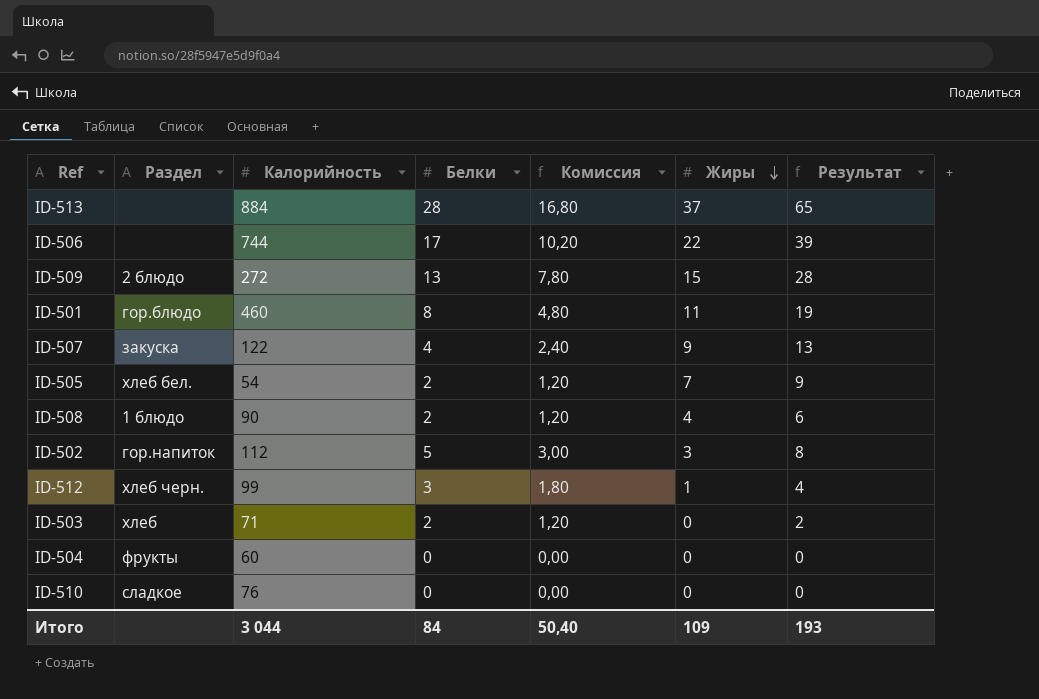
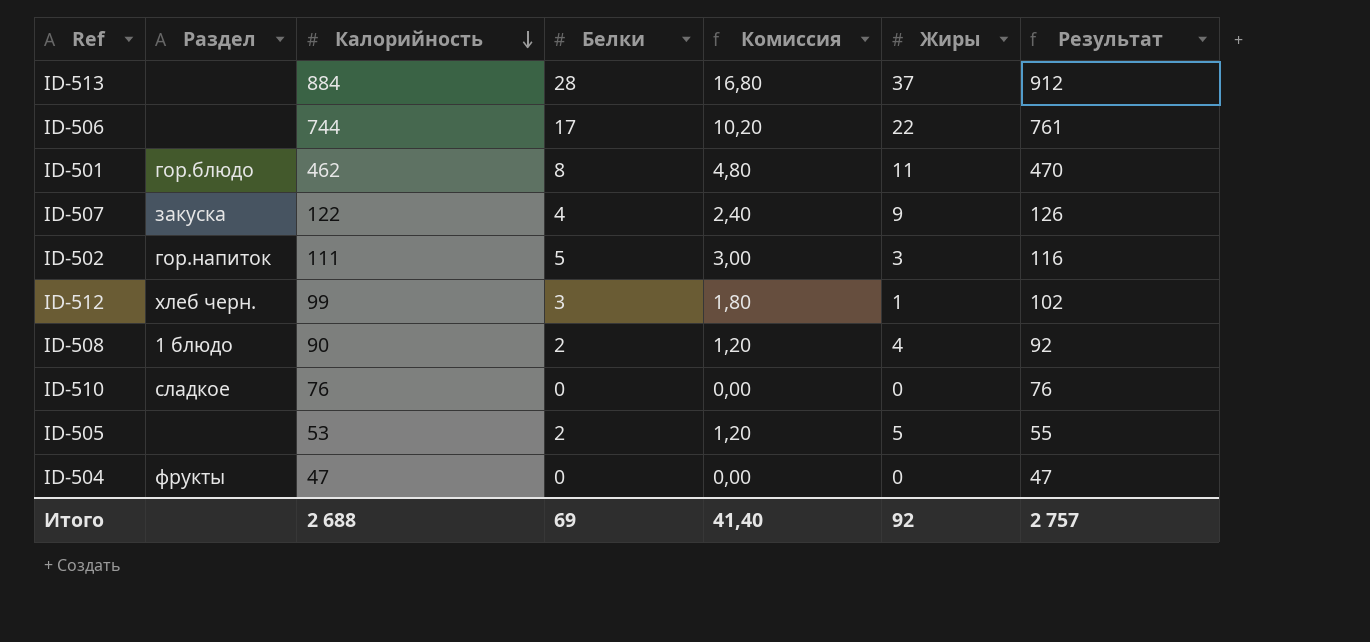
row order: Жиры descending -> Калорийность descending
column Результат | formula: [Белки] + [Жиры] -> [Калорийность] + [Белки]
row ID-509: 2 блюдо | 272 | 13 | 7,80 | 15 | 28 -> none
row ID-503: хлеб | 71 | 2 | 1,20 | 0 | 2 -> none
ID-501 | Калорийность: 460 -> 462
ID-502 | Калорийность: 112 -> 111
ID-505 | Раздел: хлеб бел. -> none
ID-505 | Калорийность: 54 -> 53
ID-505 | Жиры: 7 -> 5
ID-504 | Калорийность: 60 -> 47
Итого | Калорийность: 3 044 -> 2 688
Итого | Белки: 84 -> 69
Итого | Комиссия: 50,40 -> 41,40
Итого | Жиры: 109 -> 92
Итого | Результат: 193 -> 2 757

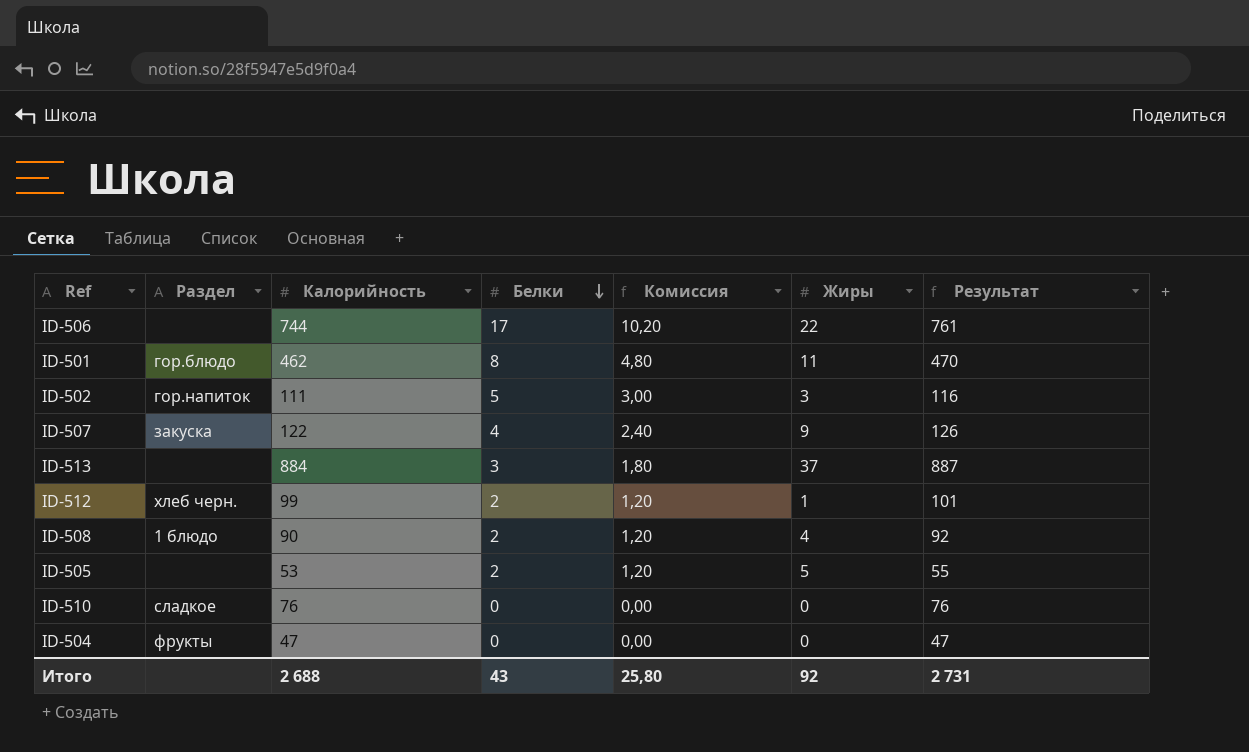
row order: Калорийность descending -> Белки descending
ID-513 | Белки: 28 -> 3
ID-513 | Комиссия: 16,80 -> 1,80
ID-513 | Результат: 912 -> 887
ID-512 | Белки: 3 -> 2
ID-512 | Комиссия: 1,80 -> 1,20
ID-512 | Результат: 102 -> 101
Итого | Белки: 69 -> 43
Итого | Комиссия: 41,40 -> 25,80
Итого | Результат: 2 757 -> 2 731

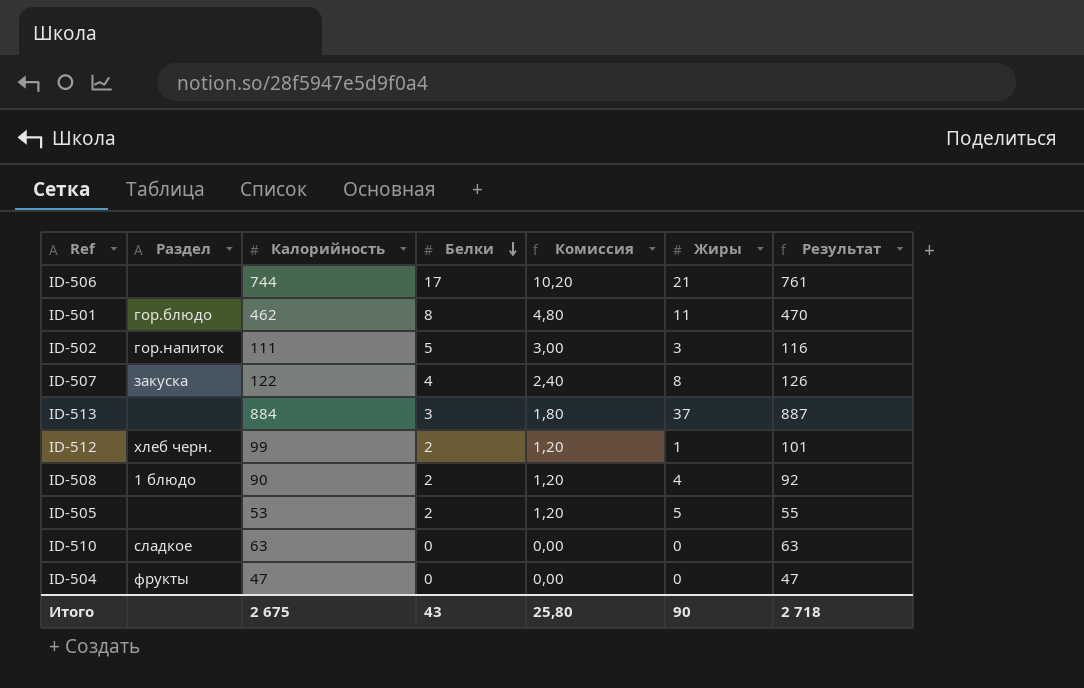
ID-506 | Жиры: 22 -> 21
ID-507 | Жиры: 9 -> 8
ID-510 | Калорийность: 76 -> 63
ID-510 | Результат: 76 -> 63
Итого | Калорийность: 2 688 -> 2 675
Итого | Жиры: 92 -> 90
Итого | Результат: 2 731 -> 2 718

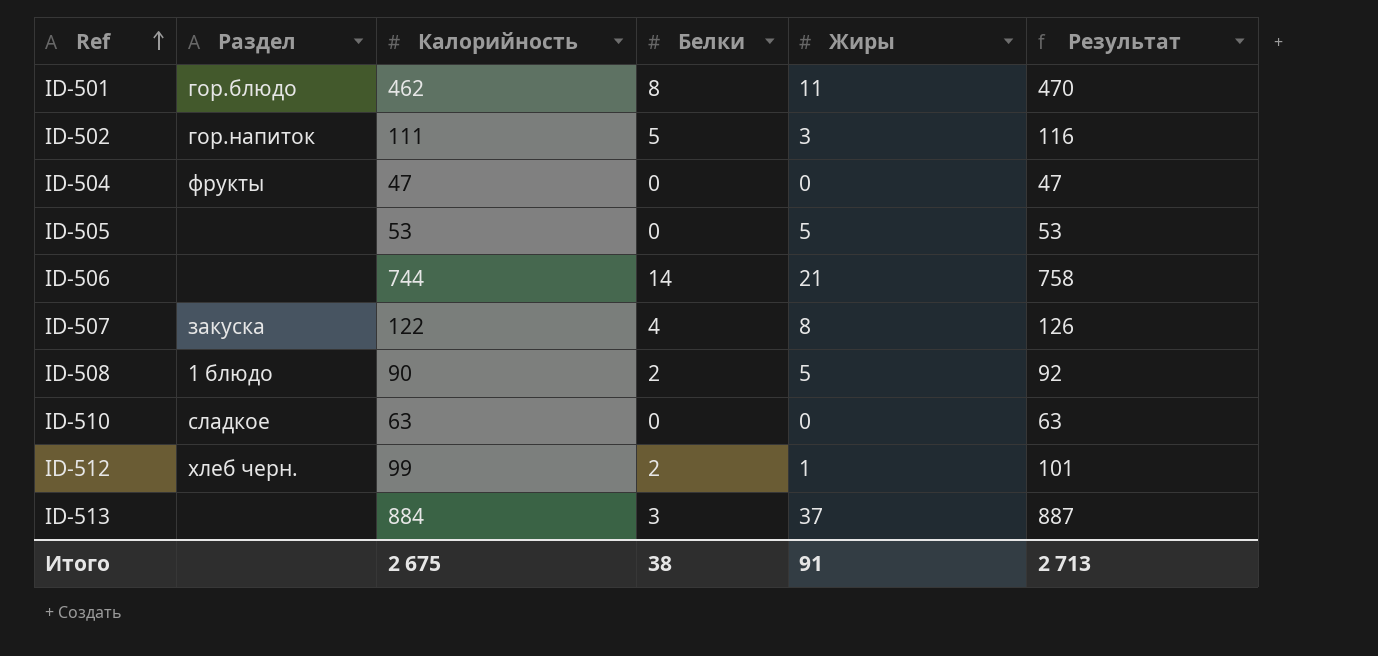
row order: Белки descending -> Ref ascending
column Комиссия | formula: [Белки] * 0,6 -> none
ID-505 | Белки: 2 -> 0
ID-505 | Результат: 55 -> 53
ID-506 | Белки: 17 -> 14
ID-506 | Результат: 761 -> 758
ID-508 | Жиры: 4 -> 5
Итого | Белки: 43 -> 38
Итого | Жиры: 90 -> 91
Итого | Результат: 2 718 -> 2 713

